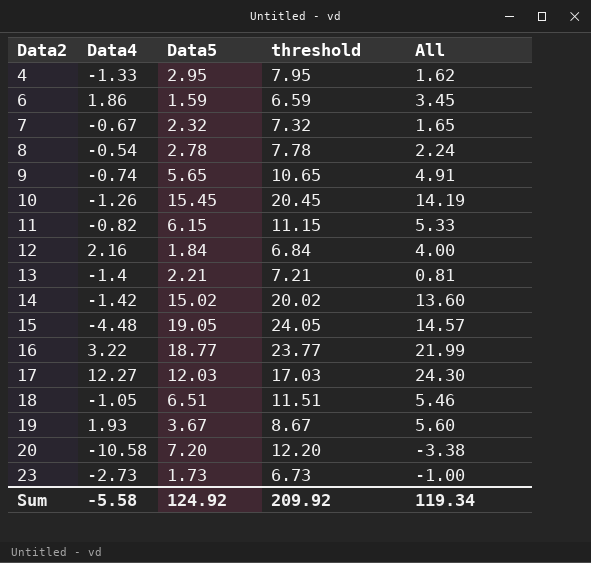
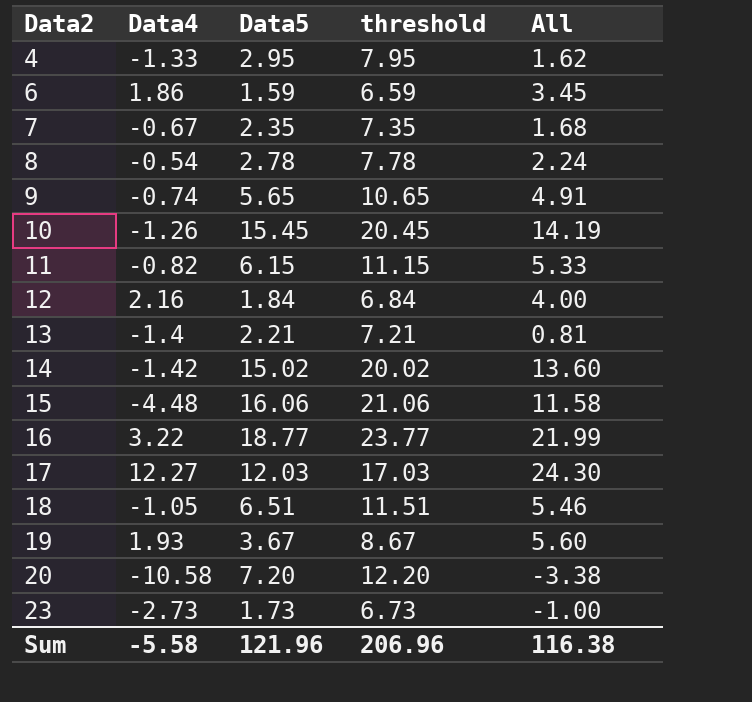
7 | Data5: 2.32 -> 2.35
7 | threshold: 7.32 -> 7.35
7 | All: 1.65 -> 1.68
15 | Data5: 19.05 -> 16.06
15 | threshold: 24.05 -> 21.06
15 | All: 14.57 -> 11.58
Sum | Data5: 124.92 -> 121.96
Sum | threshold: 209.92 -> 206.96
Sum | All: 119.34 -> 116.38

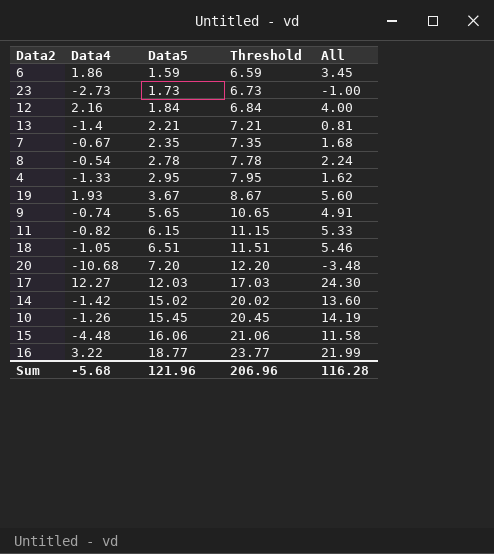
row order: Data2 ascending -> Data5 ascending
column name: threshold -> Threshold
20 | Data4: -10.58 -> -10.68
20 | All: -3.38 -> -3.48
Sum | Data4: -5.58 -> -5.68
Sum | All: 116.38 -> 116.28

